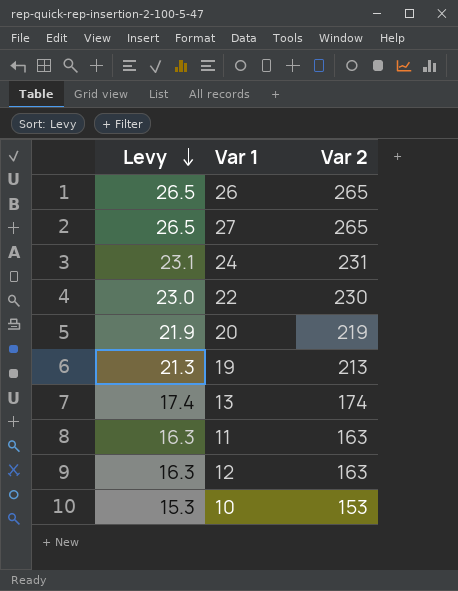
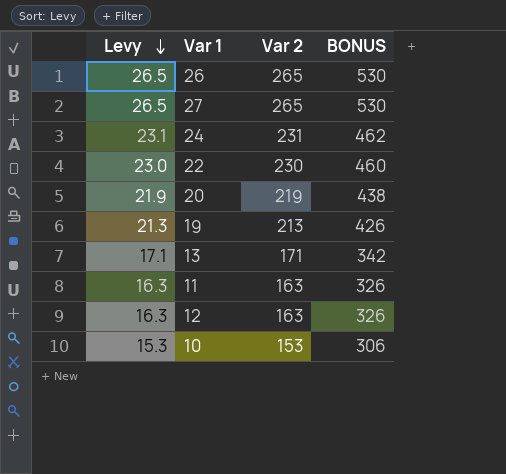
column BONUS | formula: none -> [Var 2] * 2
13 | Levy: 17.4 -> 17.1
13 | Var 2: 174 -> 171

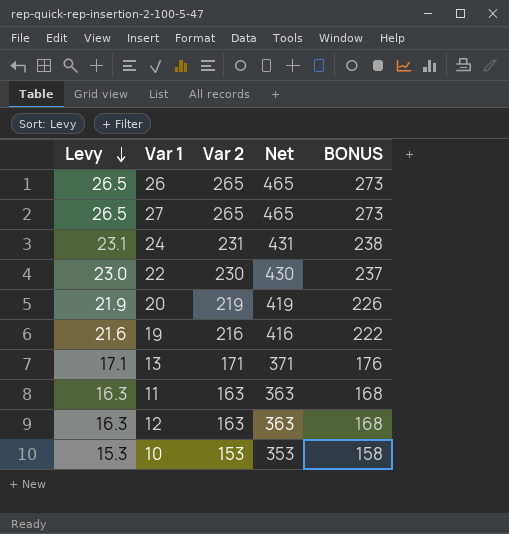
column Net | formula: none -> [Var 2] + 200
column BONUS | formula: [Var 2] * 2 -> [Var 2] * 1.03
19 | Levy: 21.3 -> 21.6
19 | Var 2: 213 -> 216

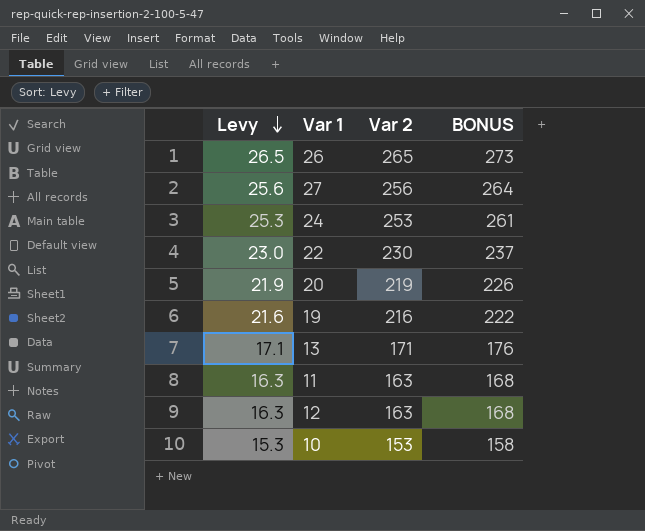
column Net | formula: [Var 2] + 200 -> none
27 | Levy: 26.5 -> 25.6
27 | Var 2: 265 -> 256
27 | BONUS: 273 -> 264
24 | Levy: 23.1 -> 25.3
24 | Var 2: 231 -> 253
24 | BONUS: 238 -> 261

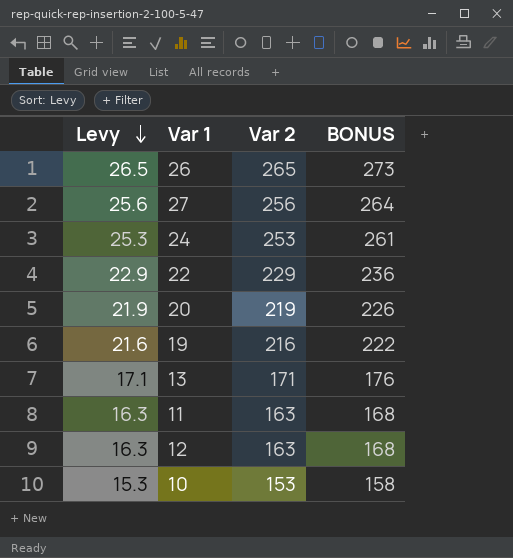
22 | Levy: 23.0 -> 22.9
22 | Var 2: 230 -> 229
22 | BONUS: 237 -> 236

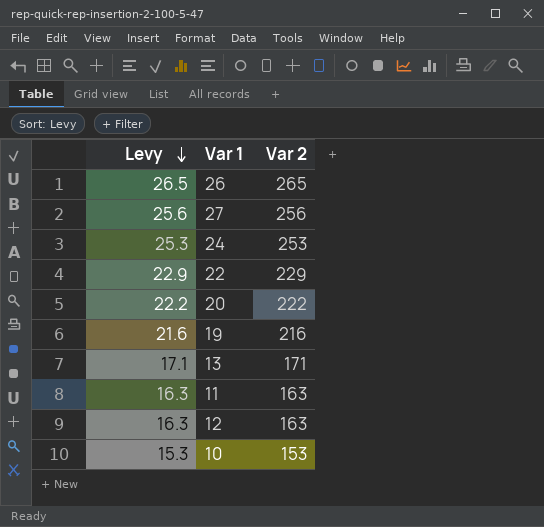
column BONUS | formula: [Var 2] * 1.03 -> none
20 | Levy: 21.9 -> 22.2
20 | Var 2: 219 -> 222

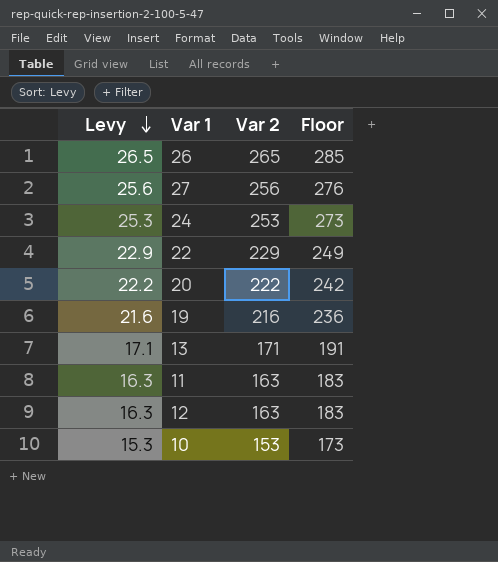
column Floor | formula: none -> [Var 2] + 20

